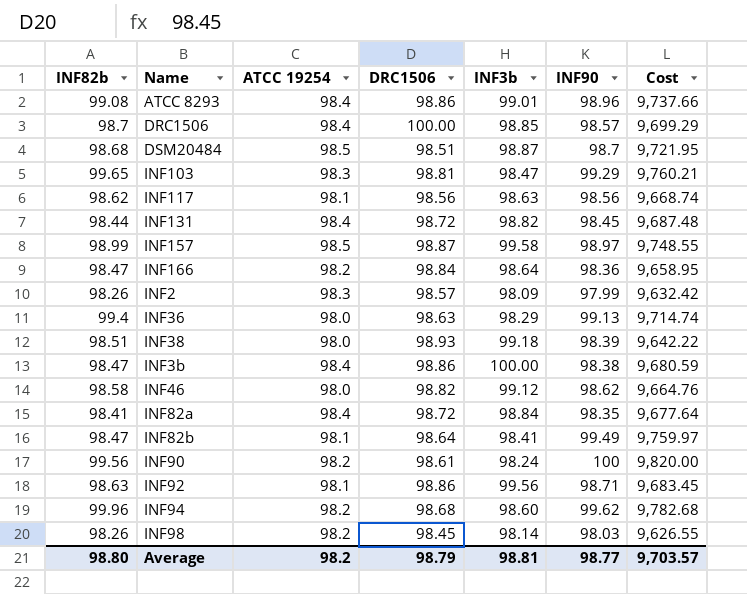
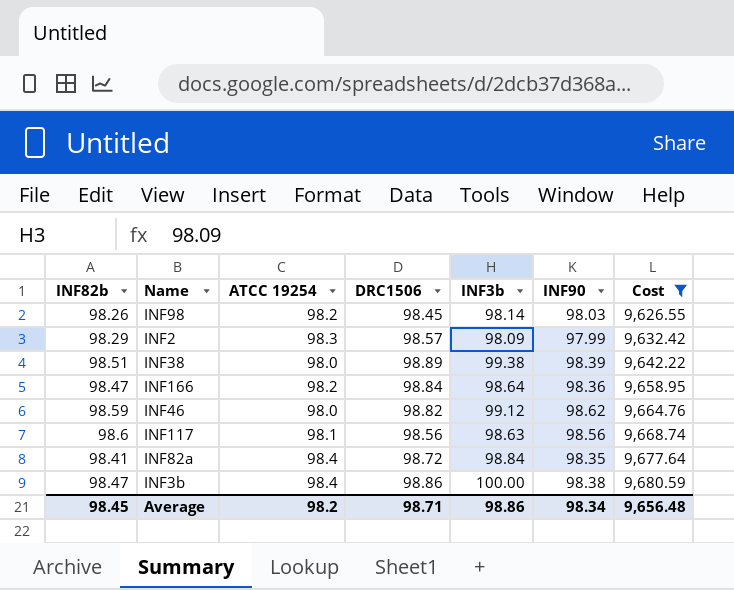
filter: none -> Cost <= 9,680.59
row order: none -> Cost ascending
INF2 | INF82b: 98.26 -> 98.29
INF38 | DRC1506: 98.93 -> 98.89
INF38 | INF3b: 99.18 -> 99.38
INF46 | INF82b: 98.58 -> 98.59
INF117 | INF82b: 98.62 -> 98.6
Average | INF82b: 98.80 -> 98.45
Average | DRC1506: 98.79 -> 98.71
Average | INF3b: 98.81 -> 98.86
Average | INF90: 98.77 -> 98.34
Average | Cost: 9,703.57 -> 9,656.48

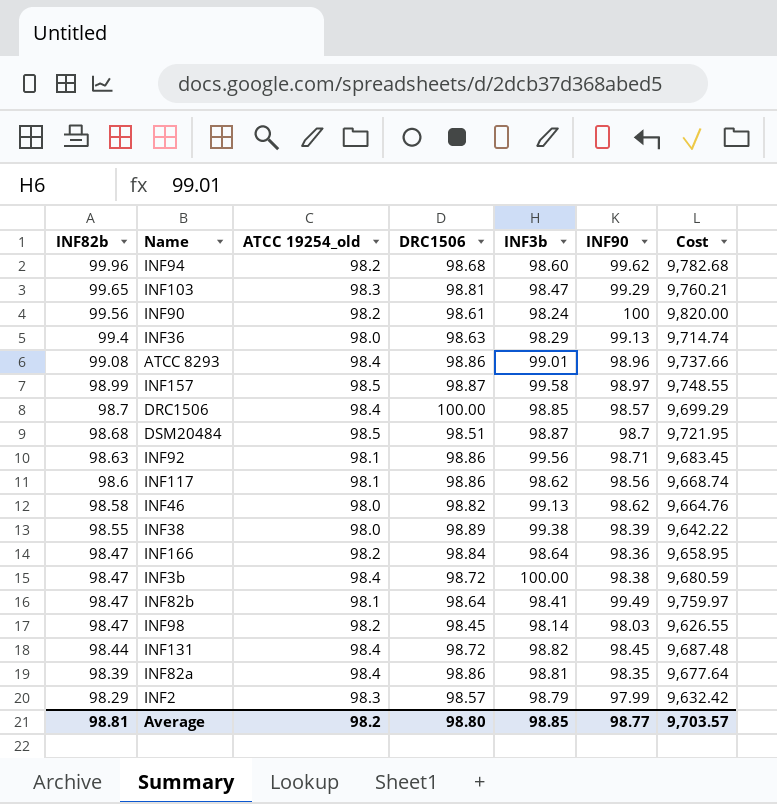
filter: Cost <= 9,680.59 -> none
row order: Cost ascending -> INF82b descending
column name: ATCC 19254 -> ATCC 19254_old
INF117 | DRC1506: 98.56 -> 98.86
INF117 | INF3b: 98.63 -> 98.62
INF46 | INF82b: 98.59 -> 98.58
INF46 | INF3b: 99.12 -> 99.13
INF38 | INF82b: 98.51 -> 98.55
INF3b | DRC1506: 98.86 -> 98.72
INF98 | INF82b: 98.26 -> 98.47
INF82a | INF82b: 98.41 -> 98.39
INF82a | DRC1506: 98.72 -> 98.86
INF82a | INF3b: 98.84 -> 98.81
INF2 | INF3b: 98.09 -> 98.79
Average | INF82b: 98.45 -> 98.81
Average | DRC1506: 98.71 -> 98.80
Average | INF3b: 98.86 -> 98.85
Average | INF90: 98.34 -> 98.77
Average | Cost: 9,656.48 -> 9,703.57

